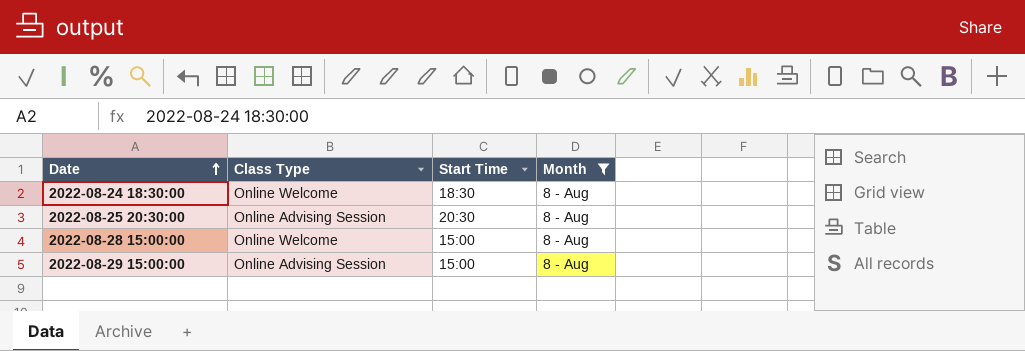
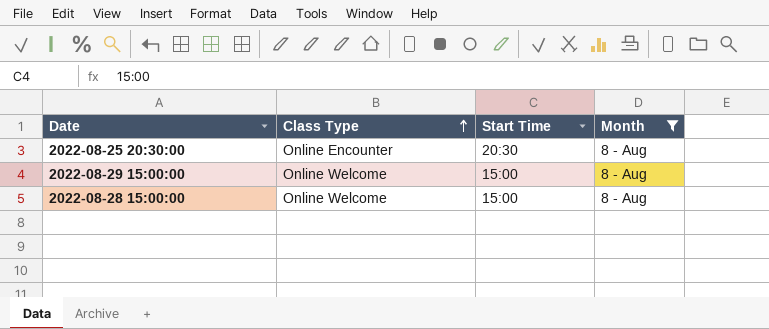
row order: Date ascending -> Class Type ascending
row 2022-08-24 18:30:00: Online Welcome | 18:30 | 8 - Aug -> none
2022-08-25 20:30:00 | Class Type: Online Advising Session -> Online Encounter
2022-08-29 15:00:00 | Class Type: Online Advising Session -> Online Welcome

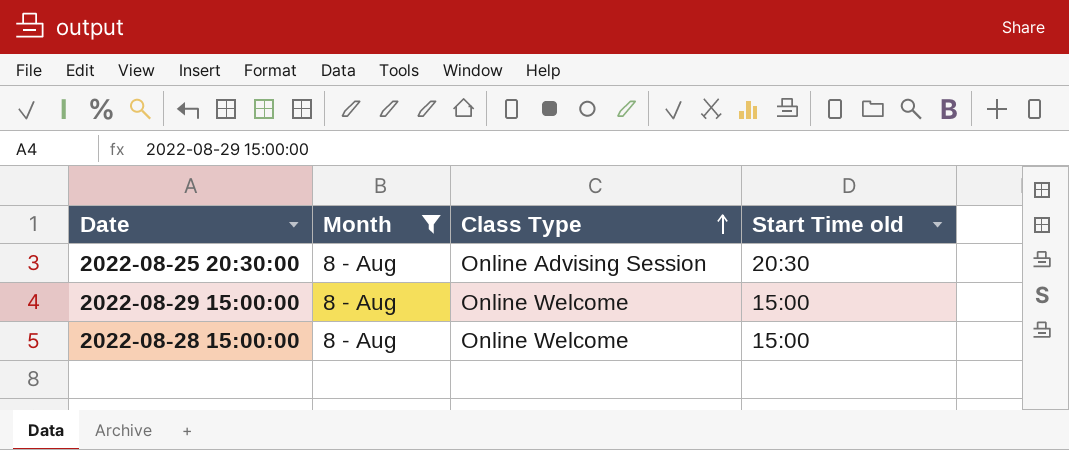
column Month | position: 4 -> 2
column name: Start Time -> Start Time old
2022-08-25 20:30:00 | Class Type: Online Encounter -> Online Advising Session

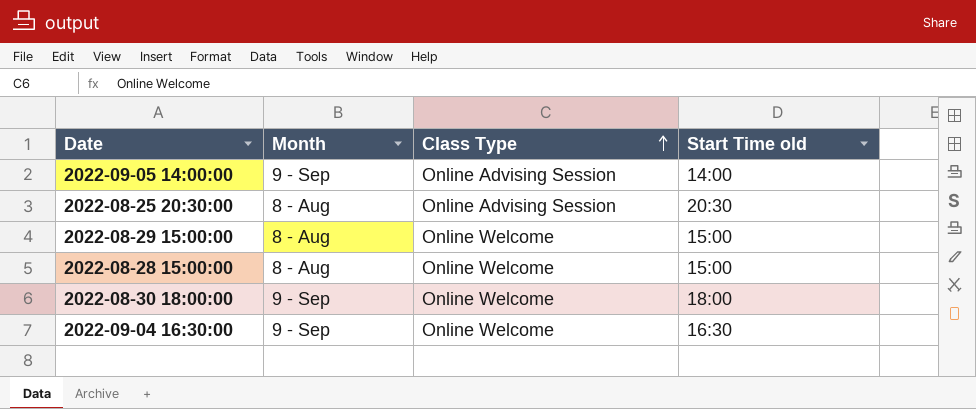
filter: Month = 8 - Aug -> none

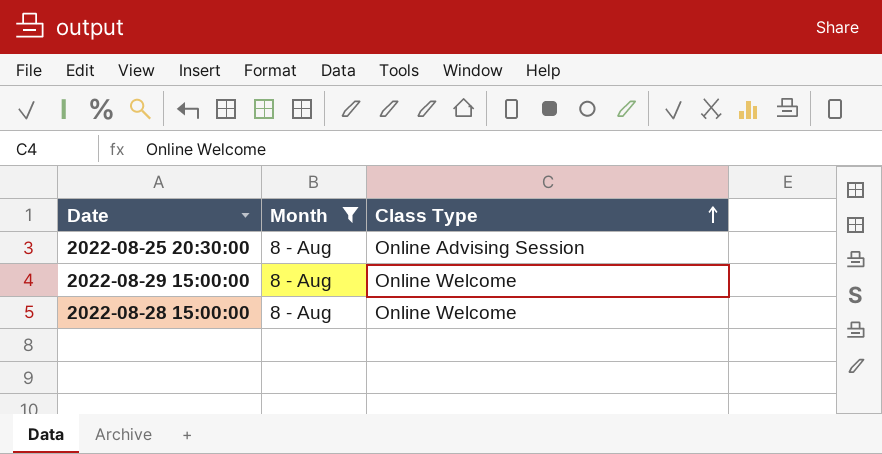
filter: none -> Month = 8 - Aug
column Start Time old | position: 4 -> none

